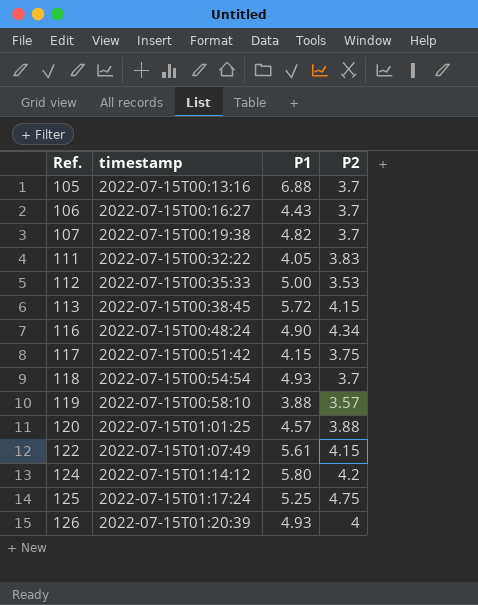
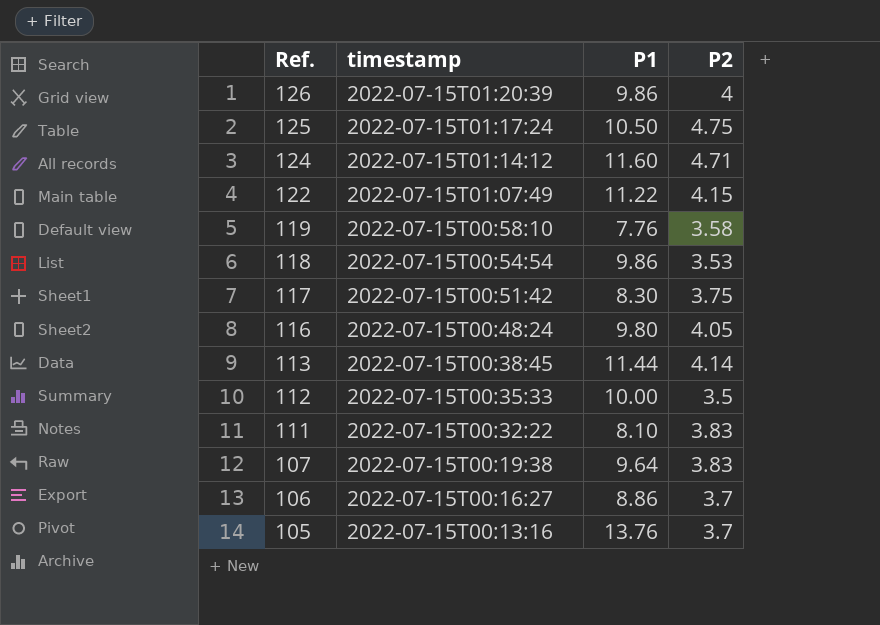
row order: Ref. ascending -> Ref. descending
row 120: 2022-07-15T01:01:25 | 4.57 | 3.88 -> none
126 | P1: 4.93 -> 9.86
125 | P1: 5.25 -> 10.50
124 | P1: 5.80 -> 11.60
124 | P2: 4.2 -> 4.71
122 | P1: 5.61 -> 11.22
119 | P1: 3.88 -> 7.76
119 | P2: 3.57 -> 3.58
118 | P1: 4.93 -> 9.86
118 | P2: 3.7 -> 3.53
117 | P1: 4.15 -> 8.30
116 | P1: 4.90 -> 9.80
116 | P2: 4.34 -> 4.05
113 | P1: 5.72 -> 11.44
113 | P2: 4.15 -> 4.14
112 | P1: 5.00 -> 10.00
112 | P2: 3.53 -> 3.5
111 | P1: 4.05 -> 8.10
107 | P1: 4.82 -> 9.64
107 | P2: 3.7 -> 3.83
106 | P1: 4.43 -> 8.86
105 | P1: 6.88 -> 13.76

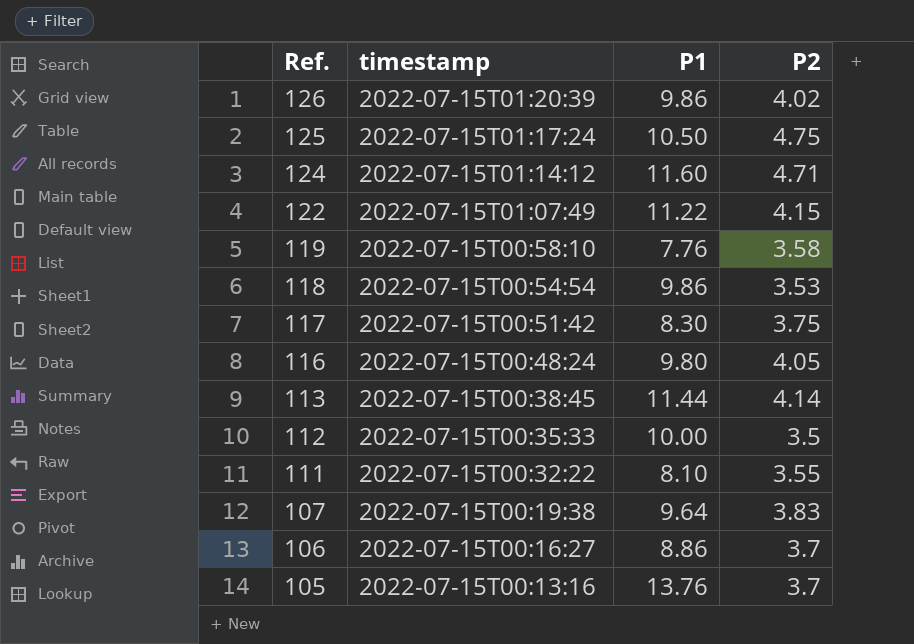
126 | P2: 4 -> 4.02
111 | P2: 3.83 -> 3.55

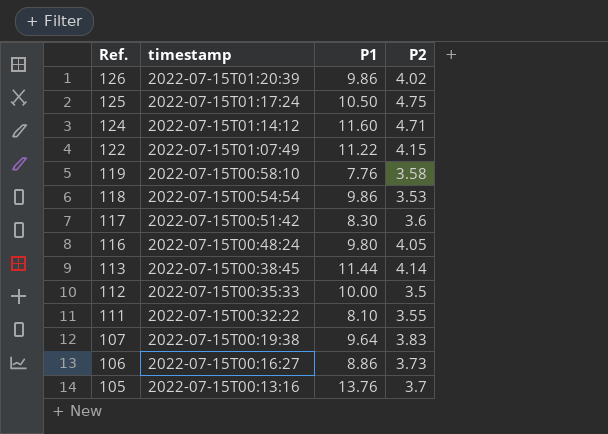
117 | P2: 3.75 -> 3.6
106 | P2: 3.7 -> 3.73

